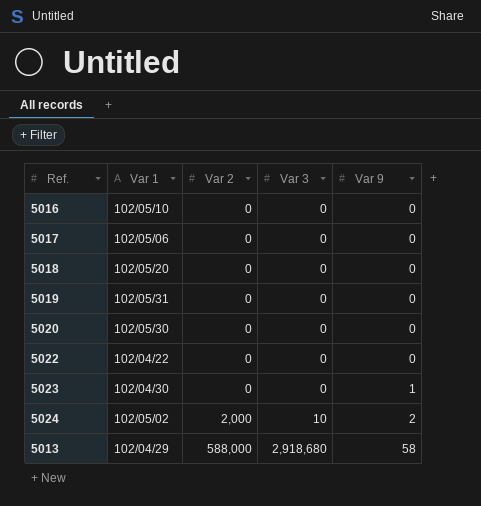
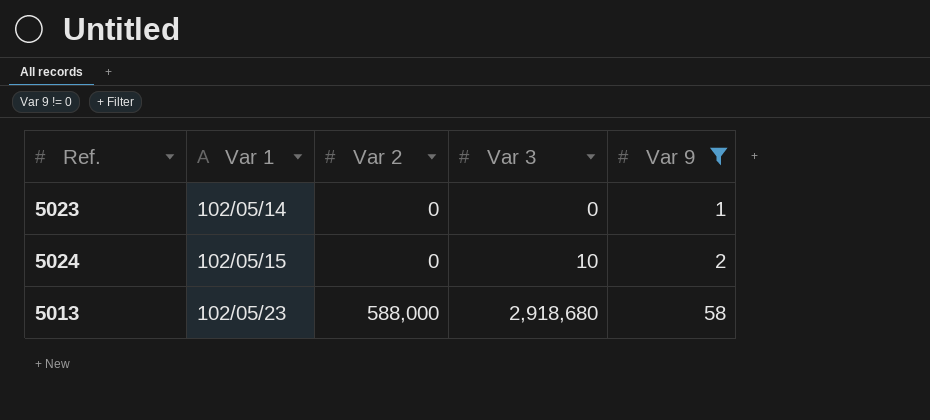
filter: none -> Var 9 != 0
5023 | Var 1: 102/04/30 -> 102/05/14
5024 | Var 1: 102/05/02 -> 102/05/15
5024 | Var 2: 2,000 -> 0
5013 | Var 1: 102/04/29 -> 102/05/23

